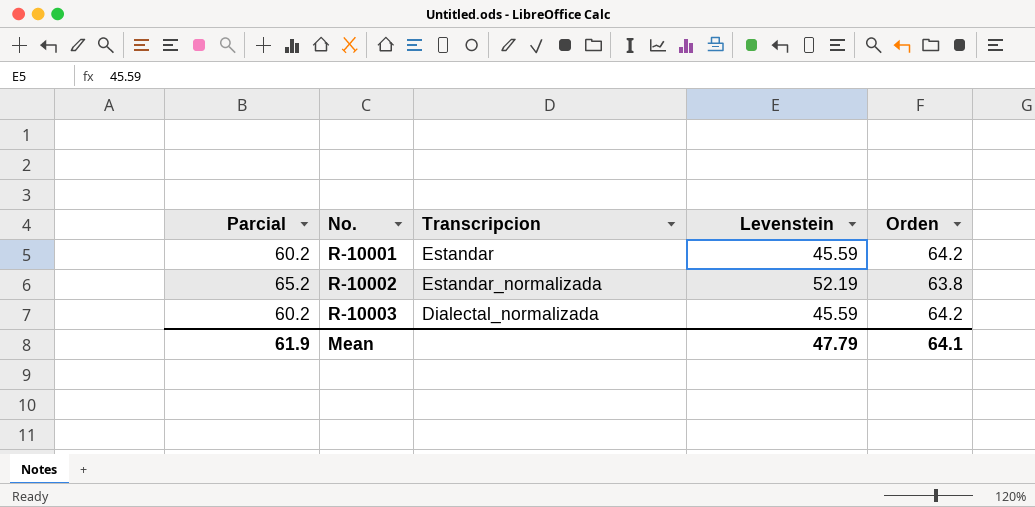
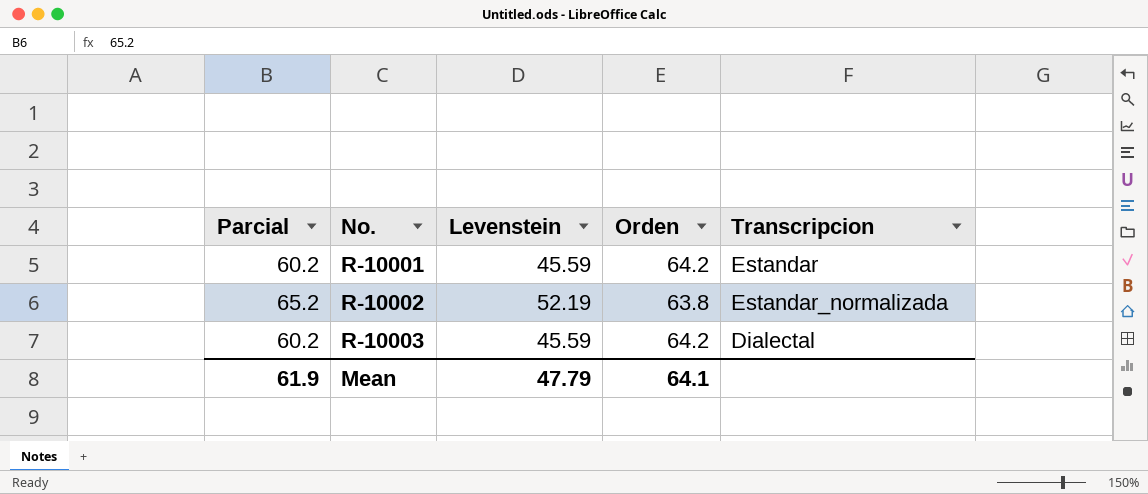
column Transcripcion | position: 3 -> 5
R-10003 | Transcripcion: Dialectal_normalizada -> Dialectal

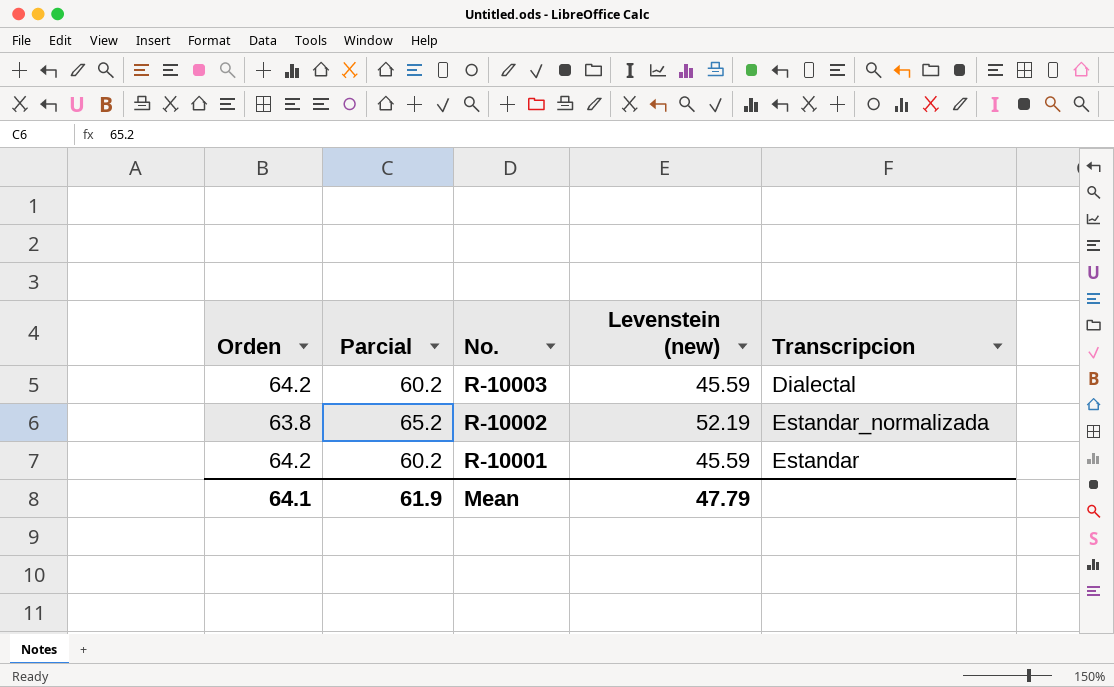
row order: No. ascending -> No. descending
column Orden | position: 4 -> 1
column name: Levenstein -> Levenstein (new)

